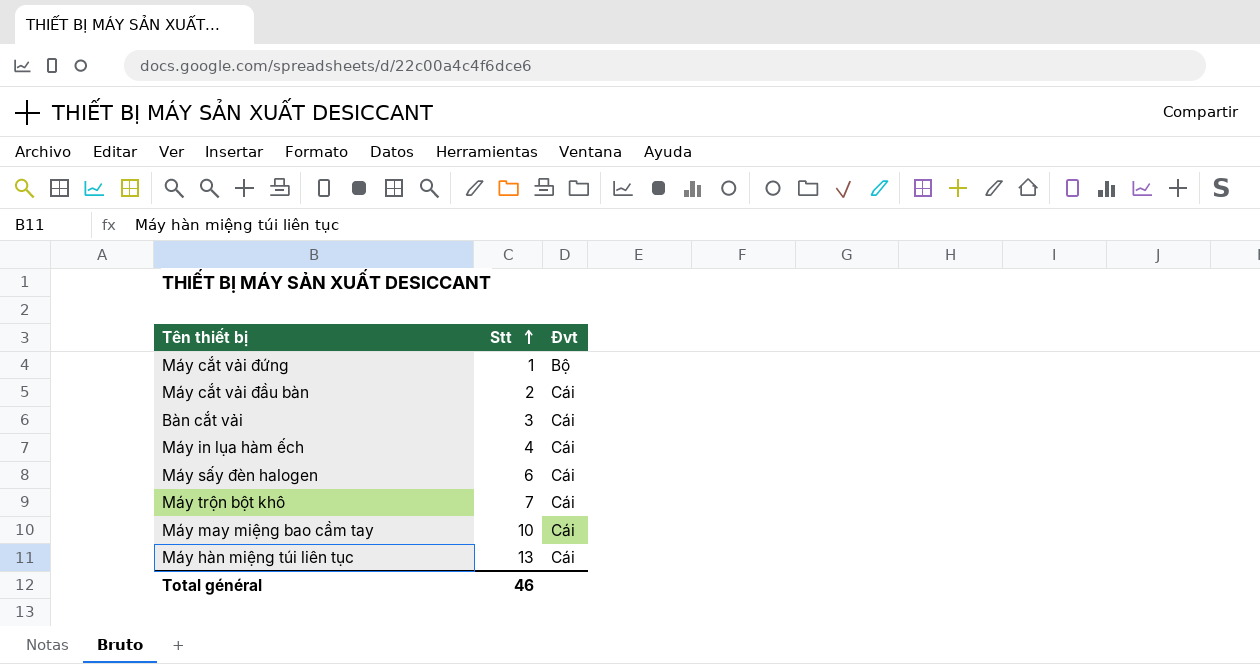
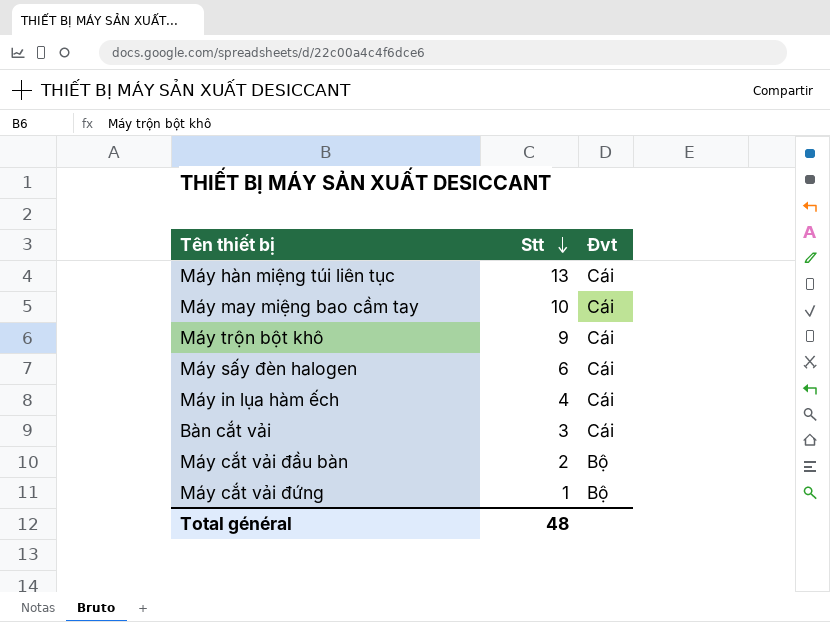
row order: Stt ascending -> Stt descending
Máy trộn bột khô | Stt: 7 -> 9
Máy cắt vải đầu bàn | Đvt: Cái -> Bộ
Total général | Stt: 46 -> 48

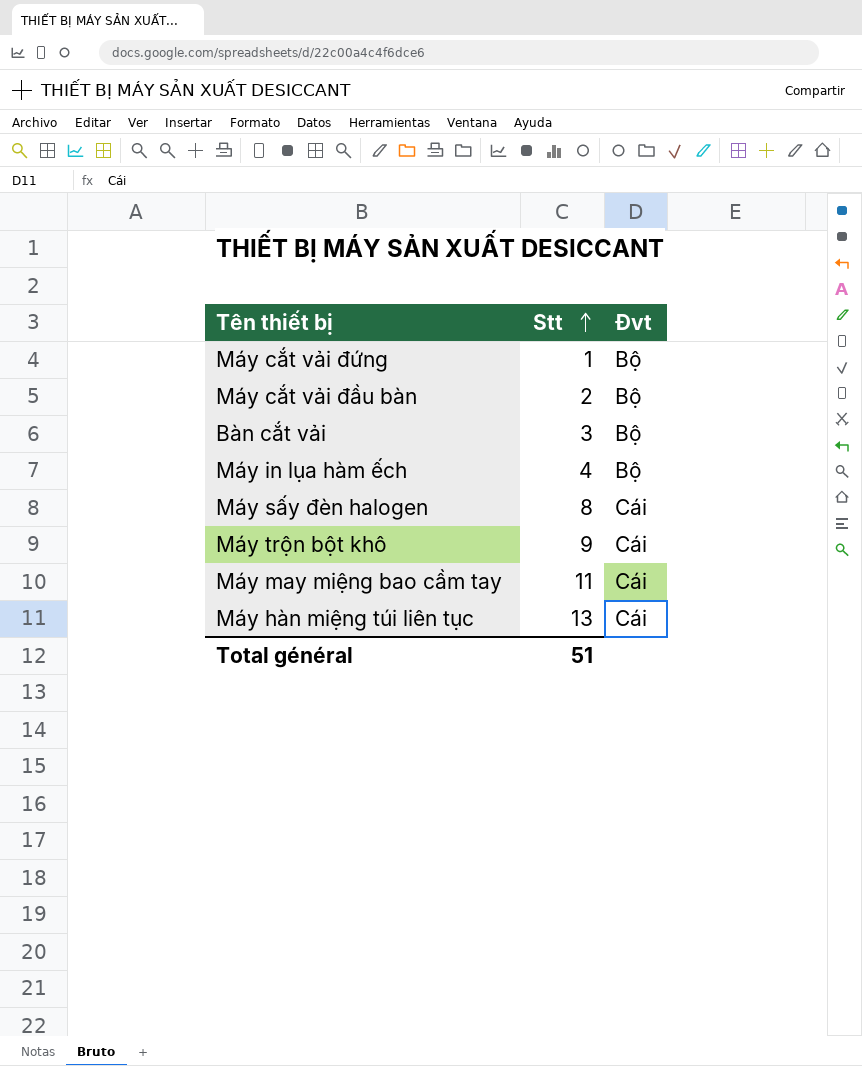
row order: Stt descending -> Stt ascending
Bàn cắt vải | Đvt: Cái -> Bộ
Máy in lụa hàm ếch | Đvt: Cái -> Bộ
Máy sấy đèn halogen | Stt: 6 -> 8
Máy may miệng bao cầm tay | Stt: 10 -> 11
Total général | Stt: 48 -> 51

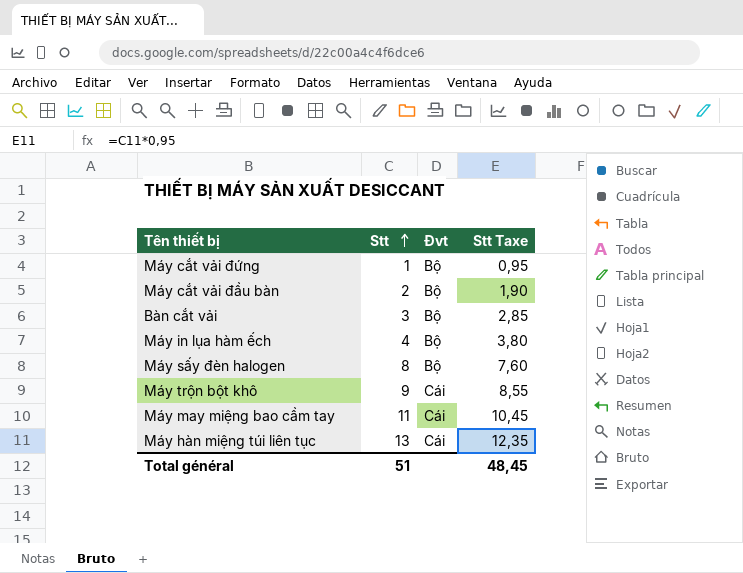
column Stt Taxe | formula: none -> [Stt] * 0,95
Máy sấy đèn halogen | Đvt: Cái -> Bộ

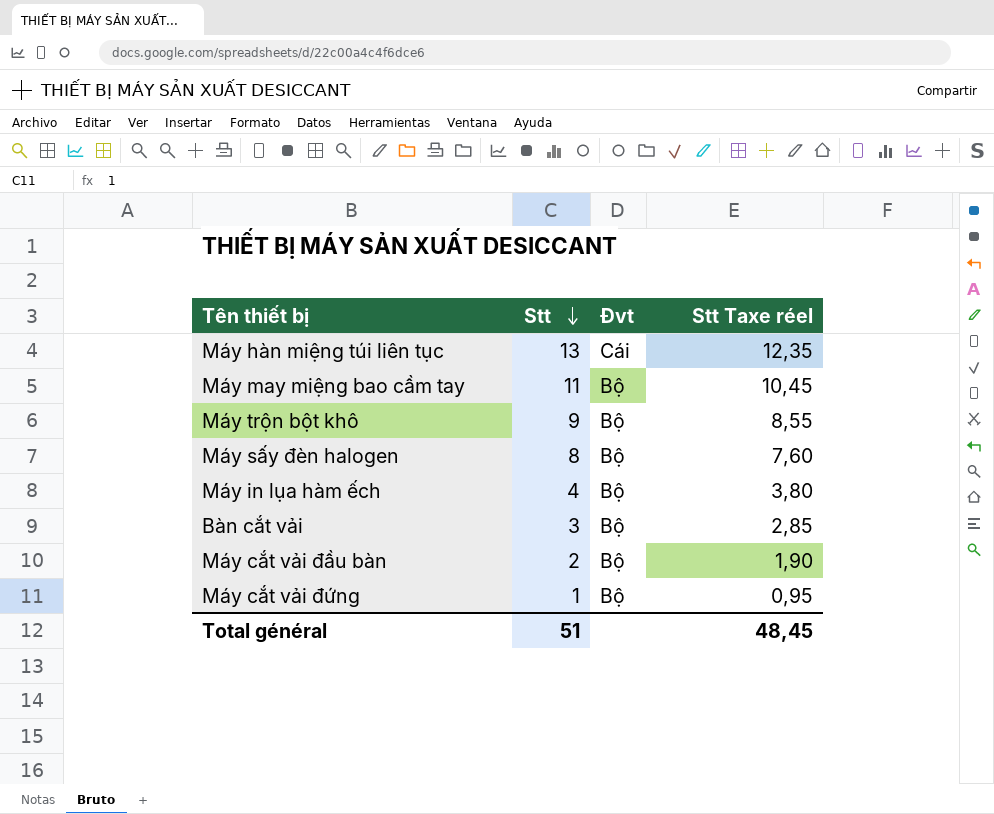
row order: Stt ascending -> Stt descending
column name: Stt Taxe -> Stt Taxe réel
Máy may miệng bao cầm tay | Đvt: Cái -> Bộ
Máy trộn bột khô | Đvt: Cái -> Bộ

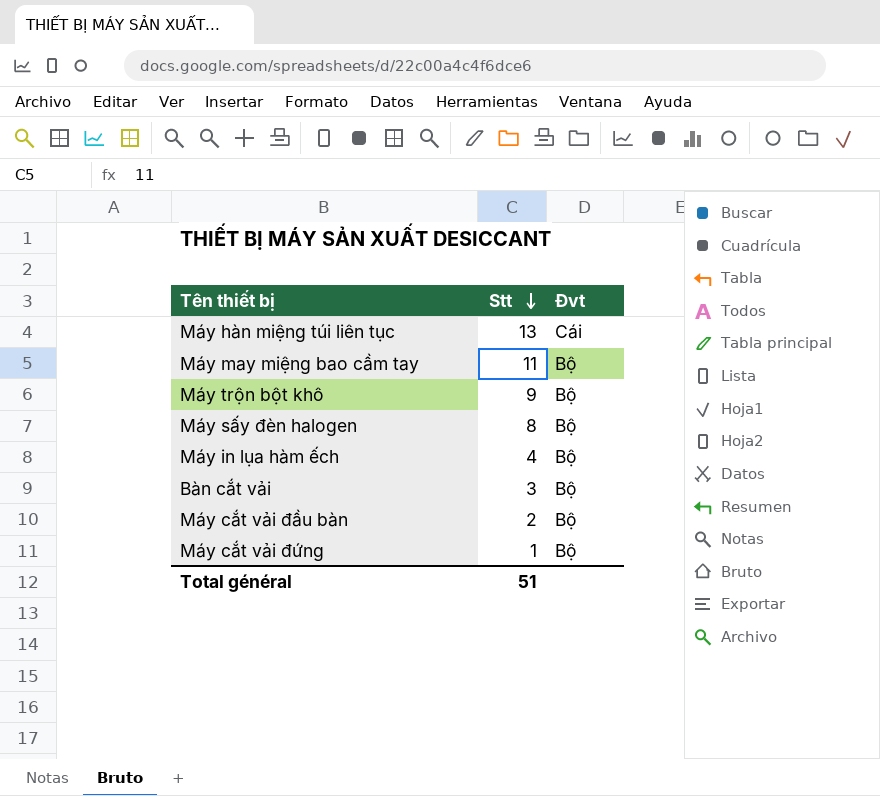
column Stt Taxe réel | formula: [Stt] * 0,95 -> none

